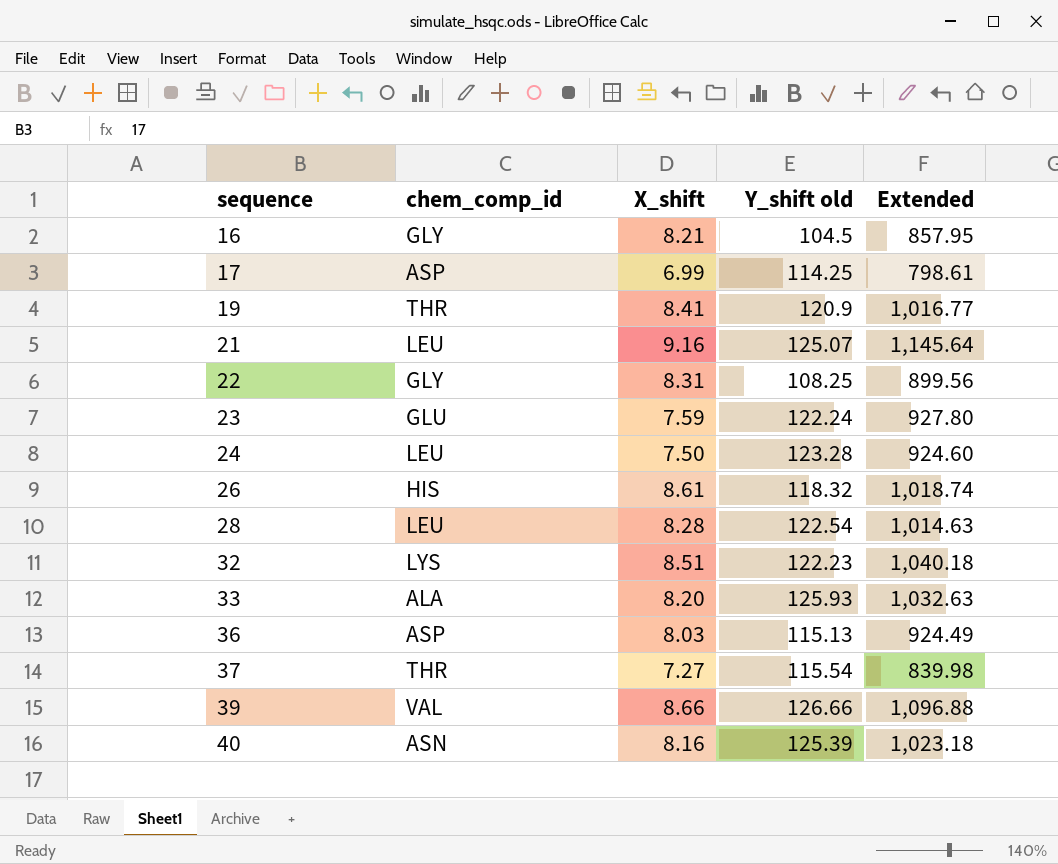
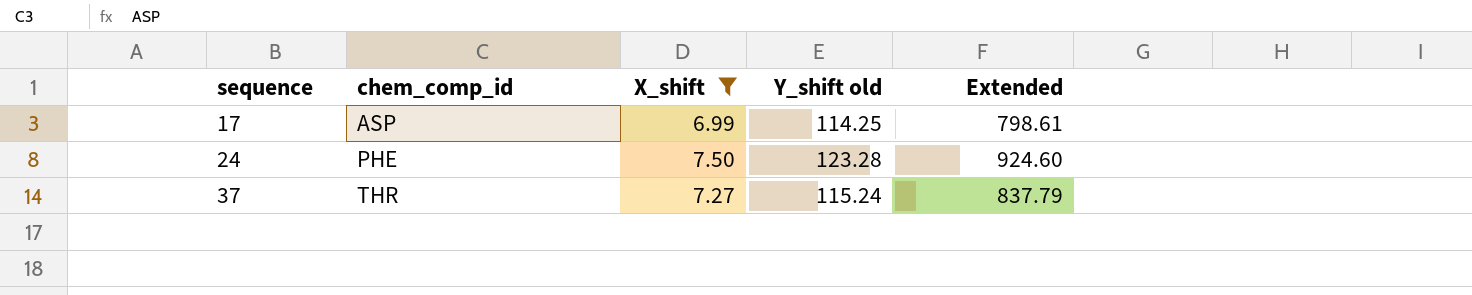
filter: none -> X_shift <= 7.50
24 | chem_comp_id: LEU -> PHE
37 | Y_shift old: 115.54 -> 115.24
37 | Extended: 839.98 -> 837.79

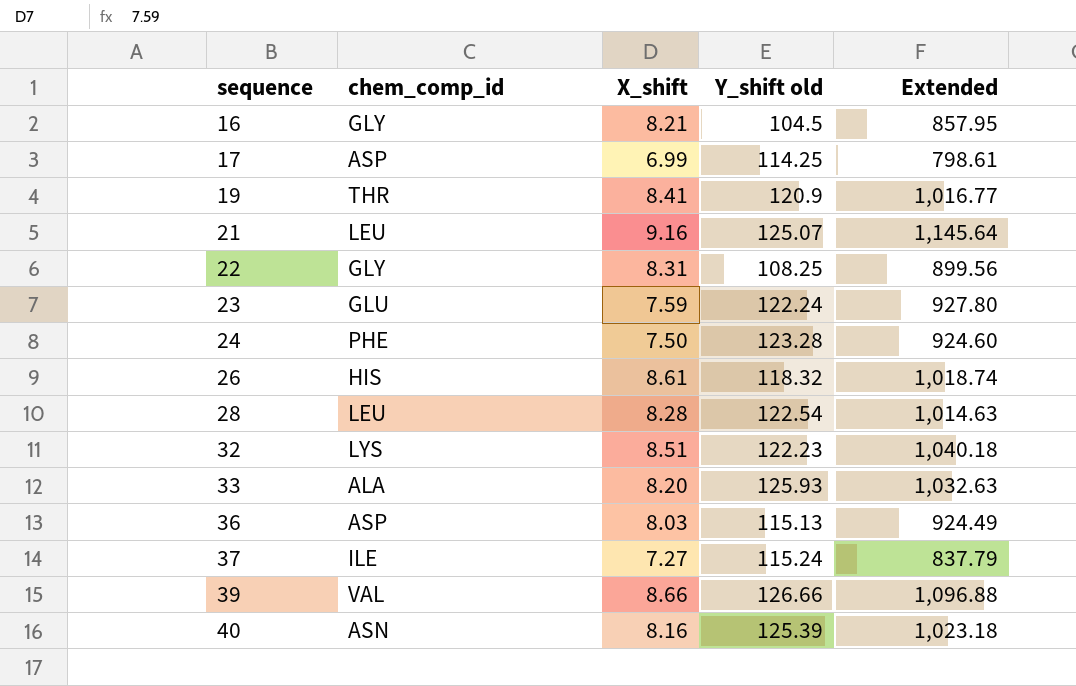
filter: X_shift <= 7.50 -> none
37 | chem_comp_id: THR -> ILE

